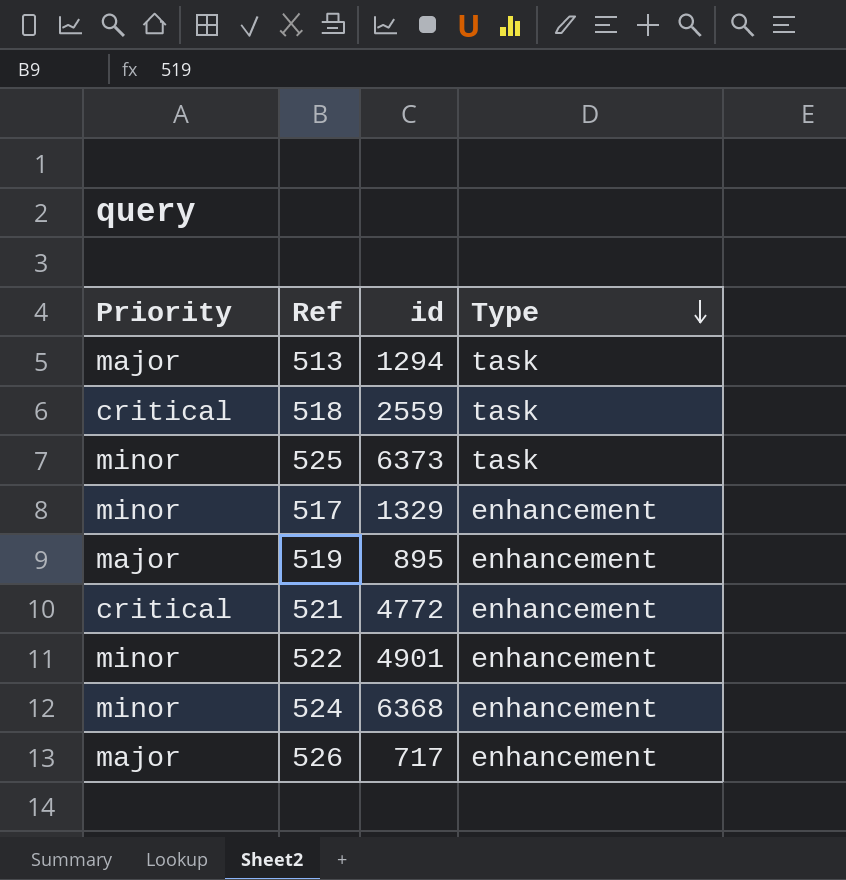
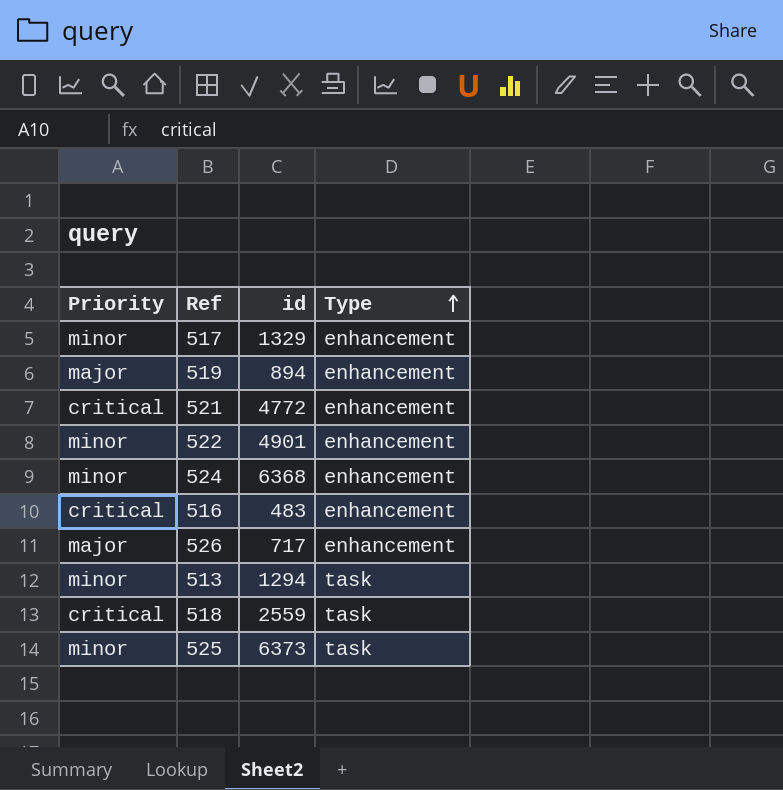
row order: Type descending -> Type ascending
519 | id: 895 -> 894
row 516: none -> critical | 483 | enhancement
513 | Priority: major -> minor

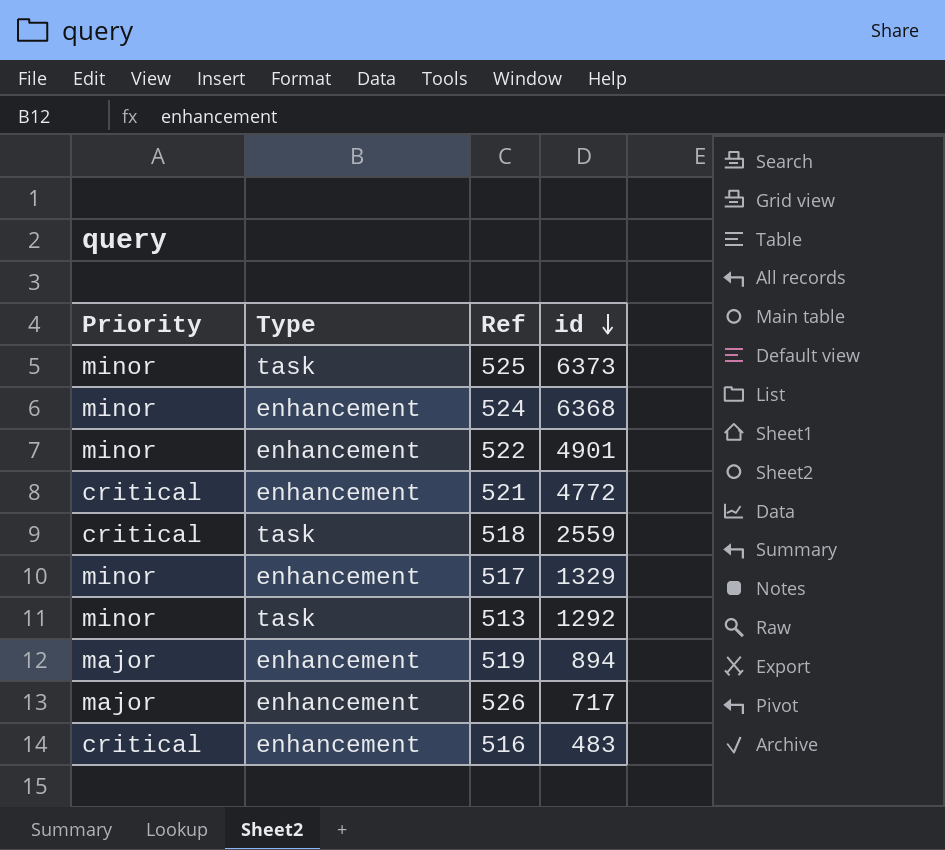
row order: Type ascending -> id descending
column Type | position: 4 -> 2
513 | id: 1294 -> 1292

